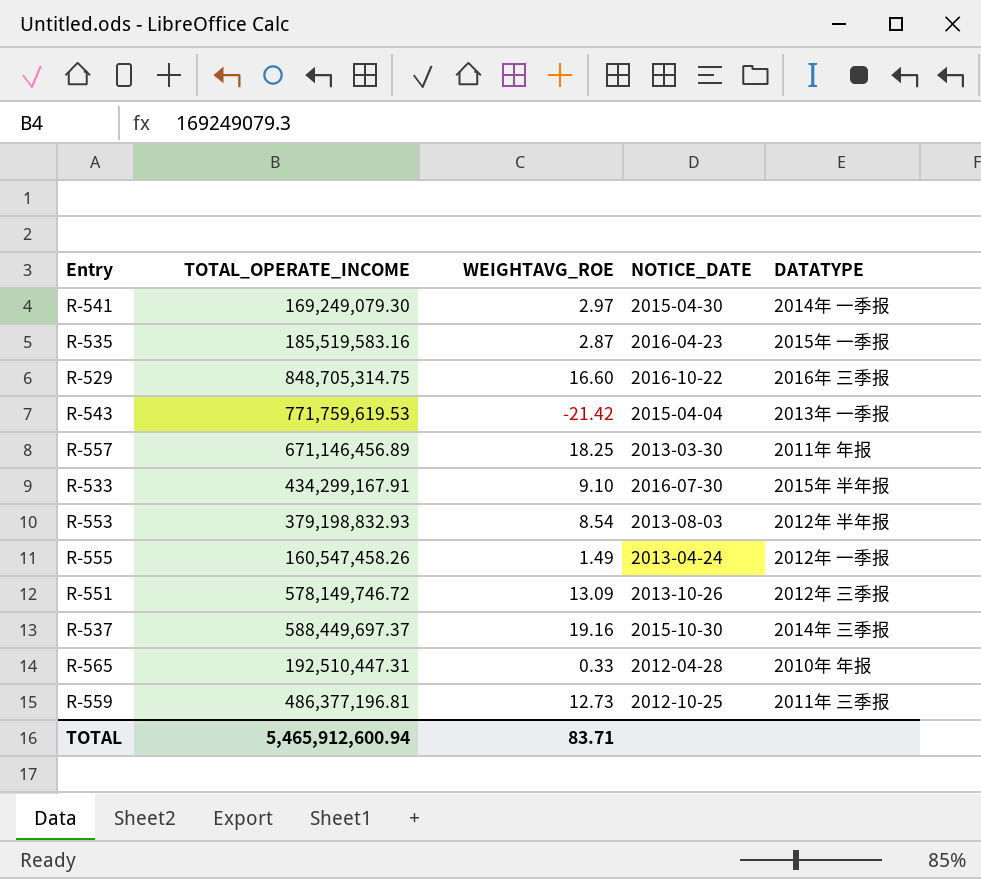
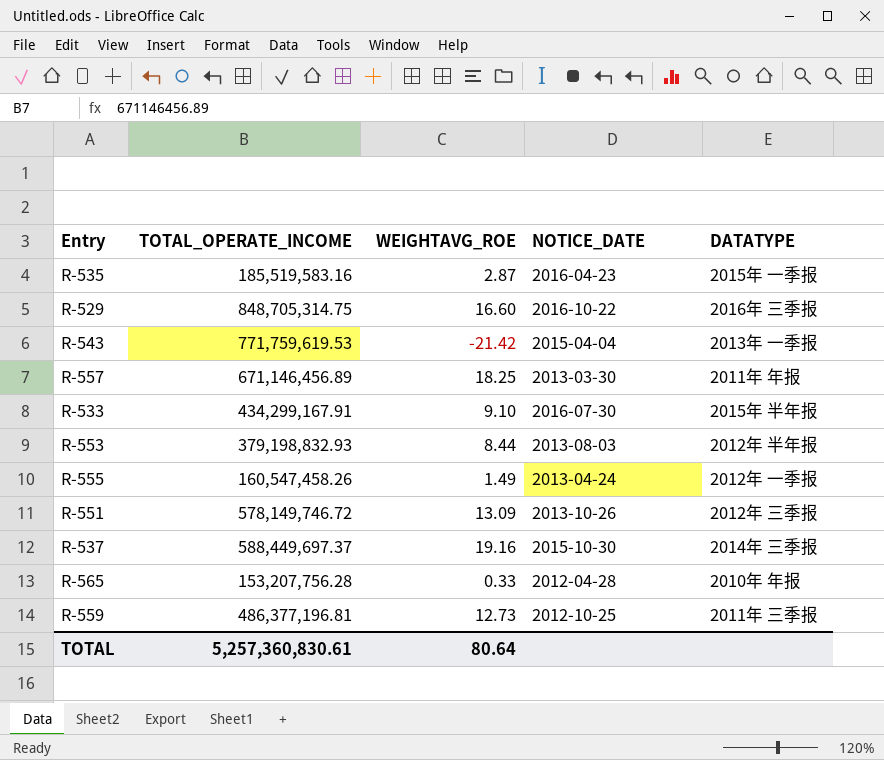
row R-541: 169,249,079.30 | 2.97 | 2015-04-30 | 2014年 一季报 -> none
R-553 | WEIGHTAVG_ROE: 8.54 -> 8.44
R-565 | TOTAL_OPERATE_INCOME: 192,510,447.31 -> 153,207,756.28
TOTAL | TOTAL_OPERATE_INCOME: 5,465,912,600.94 -> 5,257,360,830.61
TOTAL | WEIGHTAVG_ROE: 83.71 -> 80.64

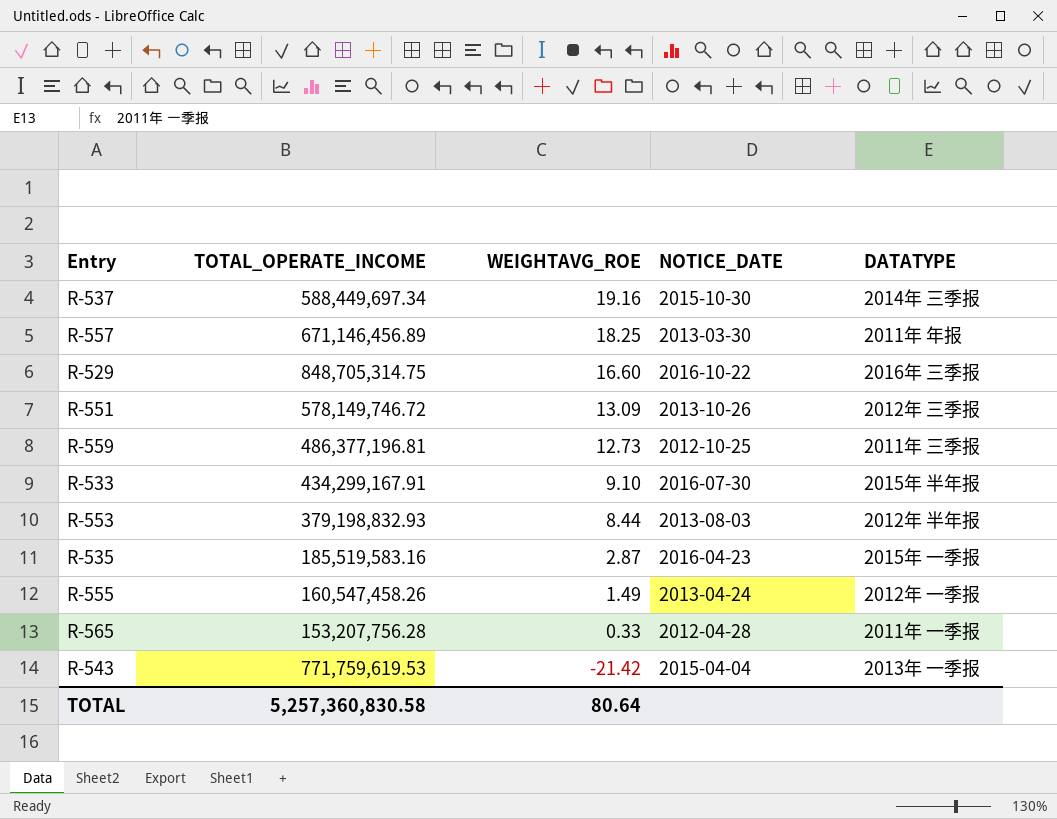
row order: none -> WEIGHTAVG_ROE descending
R-537 | TOTAL_OPERATE_INCOME: 588,449,697.37 -> 588,449,697.34
R-565 | DATATYPE: 2010年 年报 -> 2011年 一季报
TOTAL | TOTAL_OPERATE_INCOME: 5,257,360,830.61 -> 5,257,360,830.58

